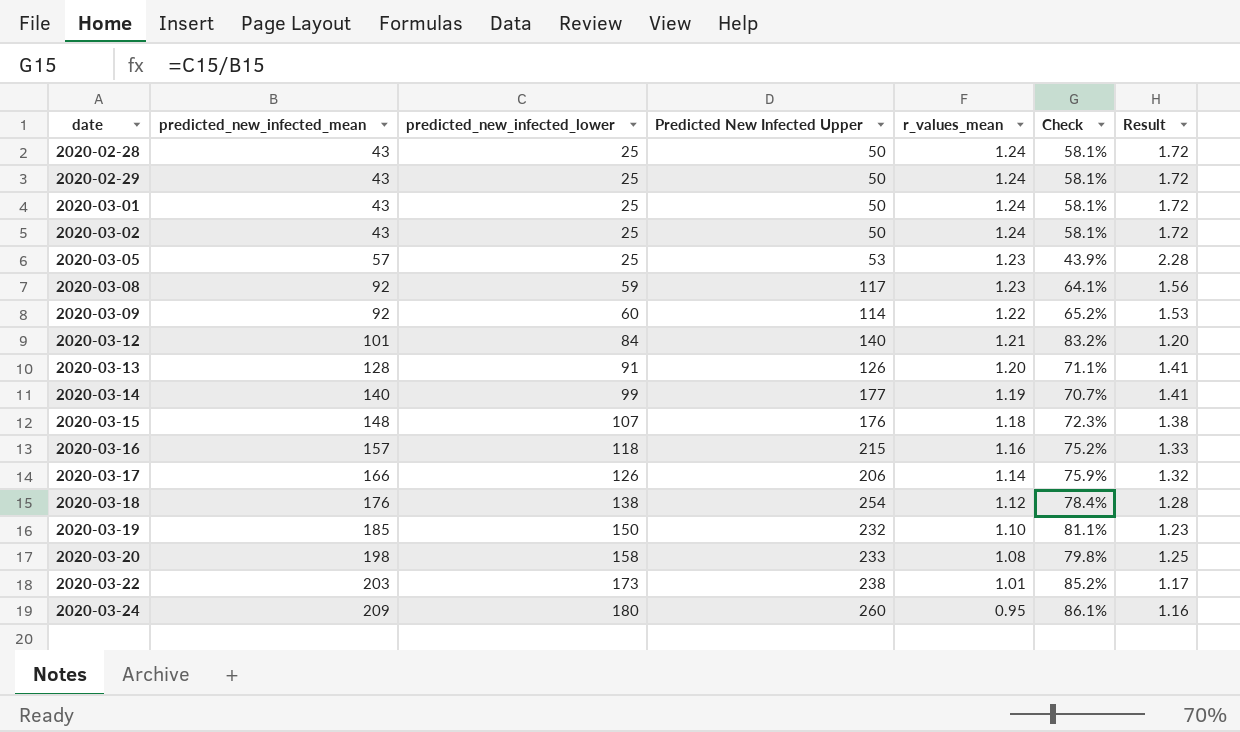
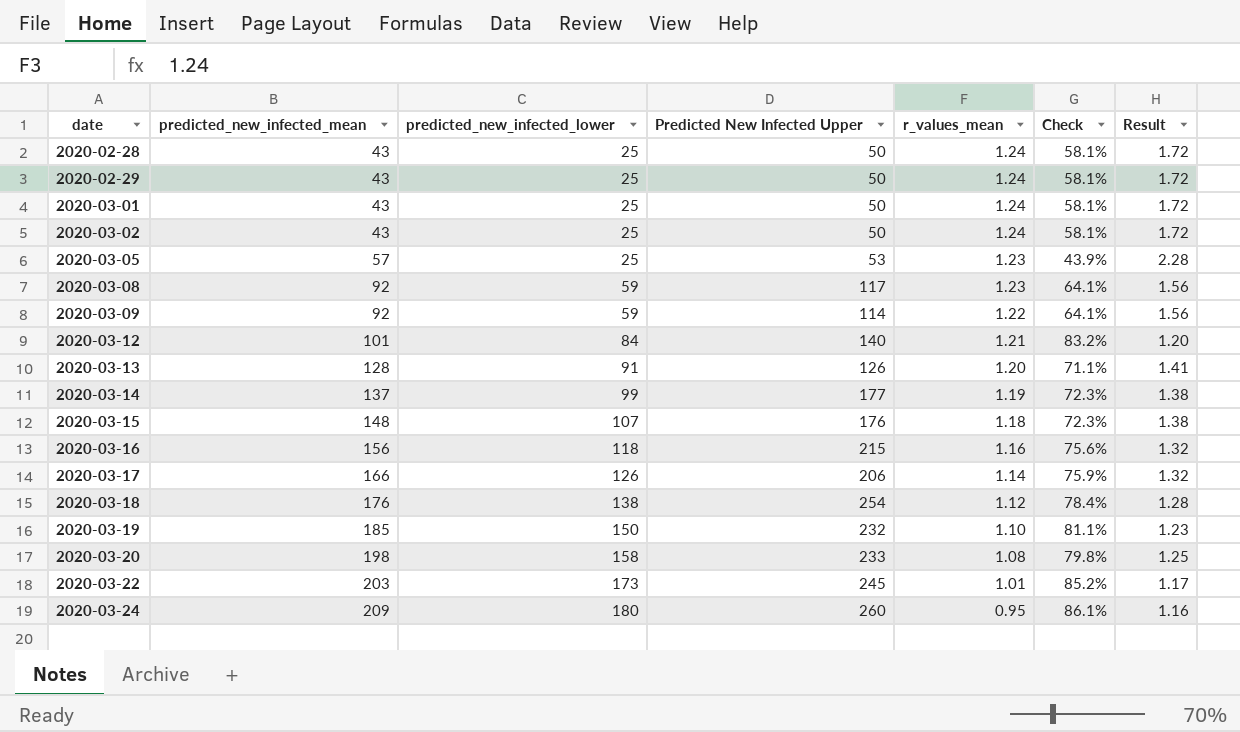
2020-03-09 | predicted_new_infected_lower: 60 -> 59
2020-03-09 | Check: 65.2% -> 64.1%
2020-03-09 | Result: 1.53 -> 1.56
2020-03-14 | predicted_new_infected_mean: 140 -> 137
2020-03-14 | Check: 70.7% -> 72.3%
2020-03-14 | Result: 1.41 -> 1.38
2020-03-16 | predicted_new_infected_mean: 157 -> 156
2020-03-16 | Check: 75.2% -> 75.6%
2020-03-16 | Result: 1.33 -> 1.32
2020-03-22 | Predicted New Infected Upper: 238 -> 245

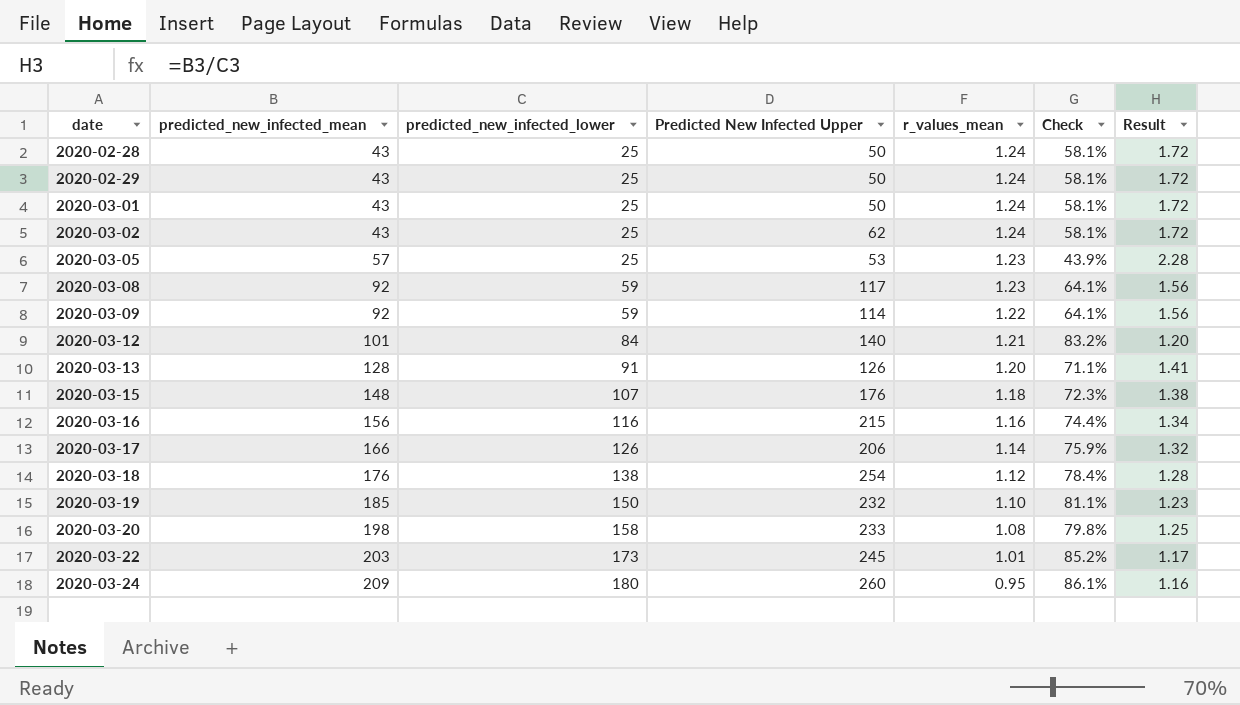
row 2020-03-14: 137 | 99 | 177 | 1.19 | 72.3% | 1.38 -> none
2020-03-02 | Predicted New Infected Upper: 50 -> 62
2020-03-16 | predicted_new_infected_lower: 118 -> 116
2020-03-16 | Check: 75.6% -> 74.4%
2020-03-16 | Result: 1.32 -> 1.34

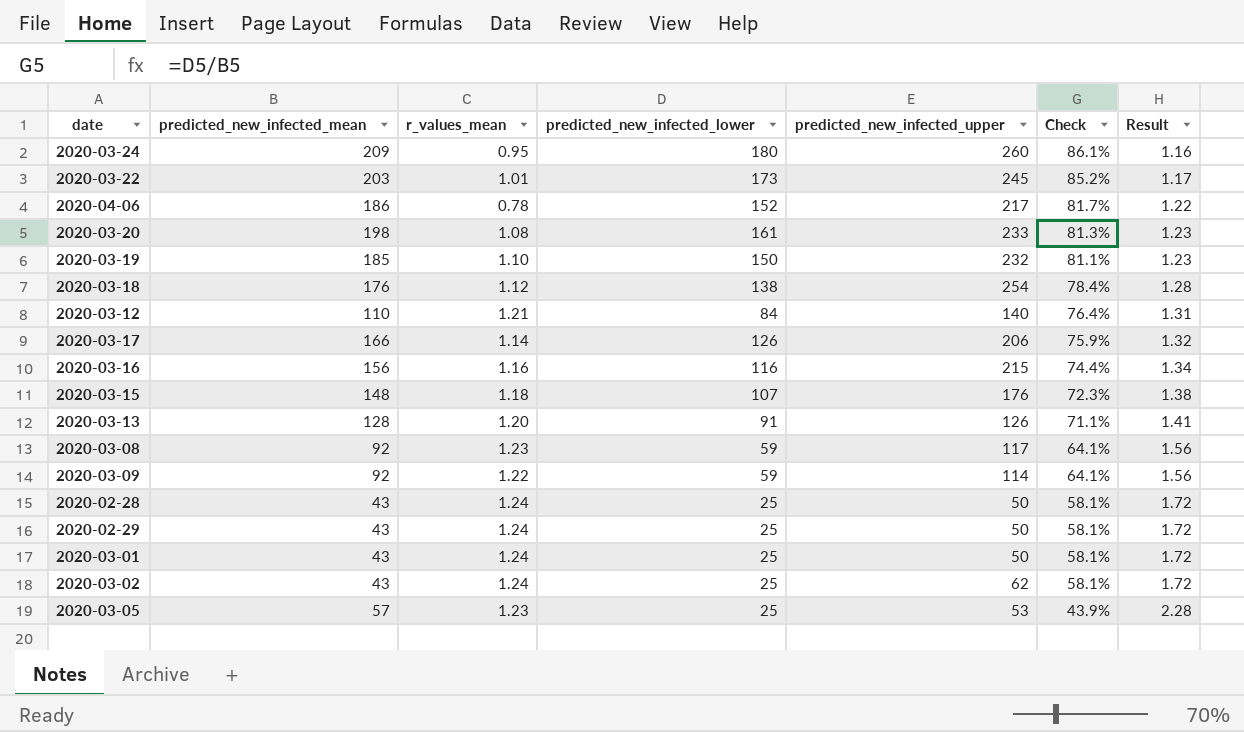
row order: date ascending -> Check descending
column r_values_mean | position: 5 -> 3
column name: Predicted New Infected Upper -> predicted_new_infected_upper
row 2020-04-06: none -> 186 | 0.78 | 152 | 217 | 81.7% | 1.22
2020-03-20 | predicted_new_infected_lower: 158 -> 161
2020-03-20 | Check: 79.8% -> 81.3%
2020-03-20 | Result: 1.25 -> 1.23
2020-03-12 | predicted_new_infected_mean: 101 -> 110
2020-03-12 | Check: 83.2% -> 76.4%
2020-03-12 | Result: 1.20 -> 1.31

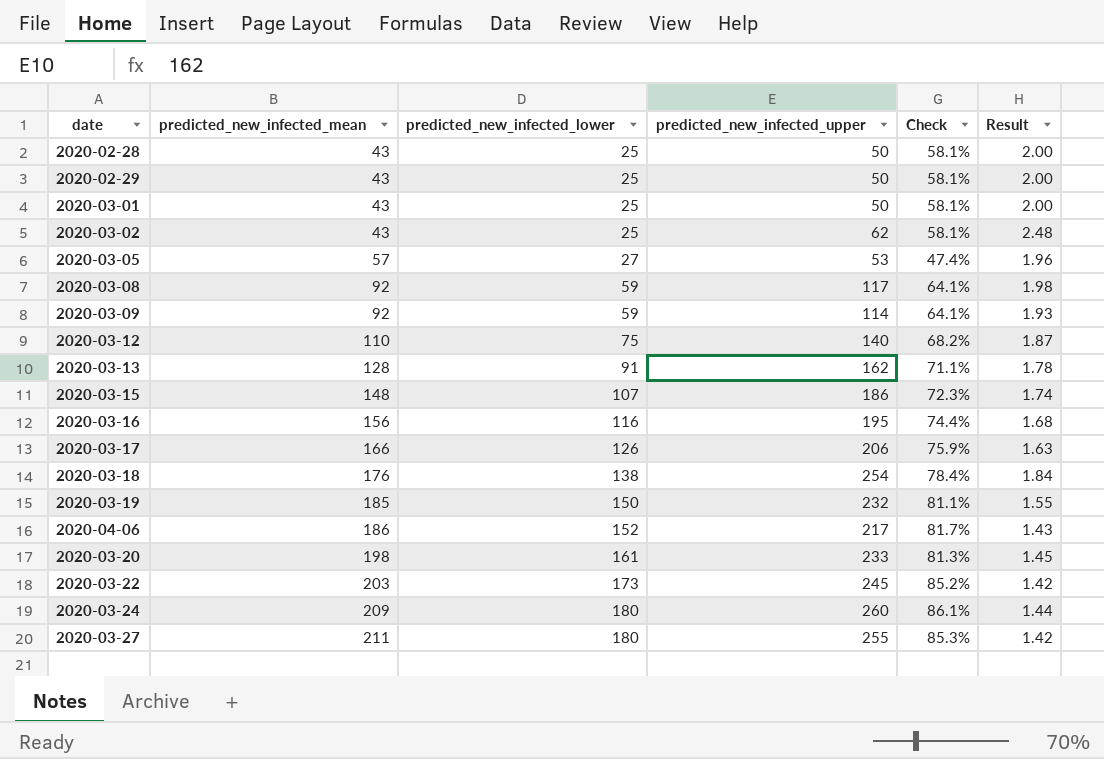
row order: Check descending -> predicted_new_infected_mean ascending
column r_values_mean | position: 3 -> none
column Result | formula: [predicted_new_infected_mean] / [predicted_new_infected_lower] -> [predicted_new_infected_upper] / [predicted_new_infected_lower]
2020-03-05 | predicted_new_infected_lower: 25 -> 27
2020-03-05 | Check: 43.9% -> 47.4%
2020-03-12 | predicted_new_infected_lower: 84 -> 75
2020-03-12 | Check: 76.4% -> 68.2%
2020-03-13 | predicted_new_infected_upper: 126 -> 162
2020-03-15 | predicted_new_infected_upper: 176 -> 186
2020-03-16 | predicted_new_infected_upper: 215 -> 195
row 2020-03-27: none -> 211 | 180 | 255 | 85.3% | 1.42

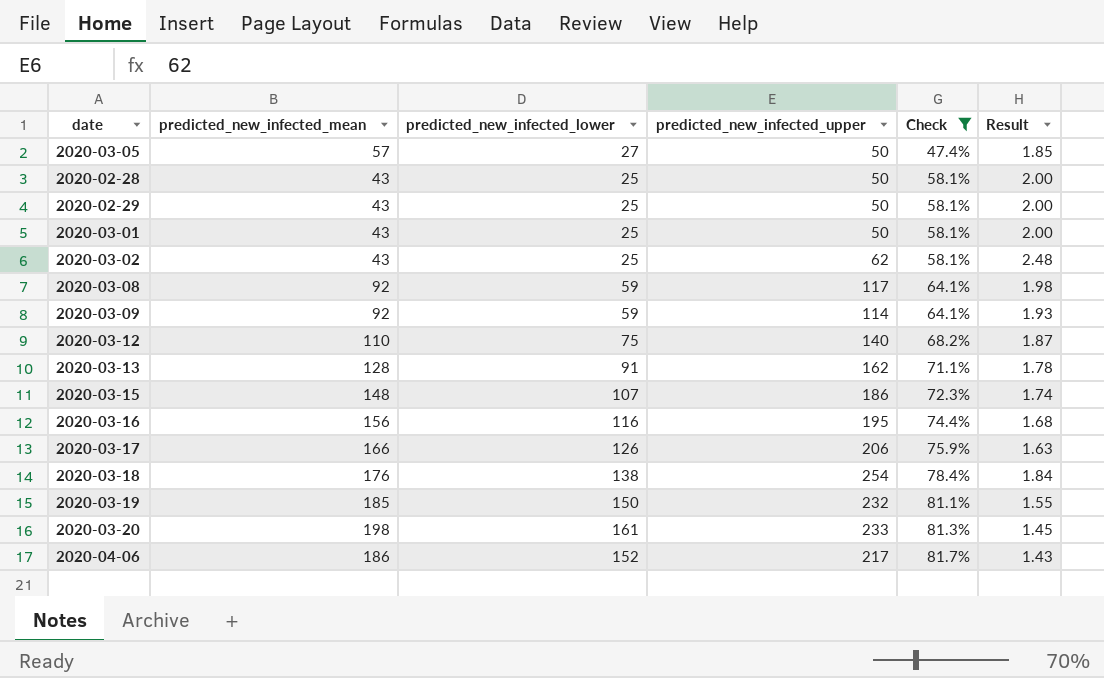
filter: none -> Check <= 81.7%
row order: predicted_new_infected_mean ascending -> Check ascending
2020-03-05 | predicted_new_infected_upper: 53 -> 50
2020-03-05 | Result: 1.96 -> 1.85

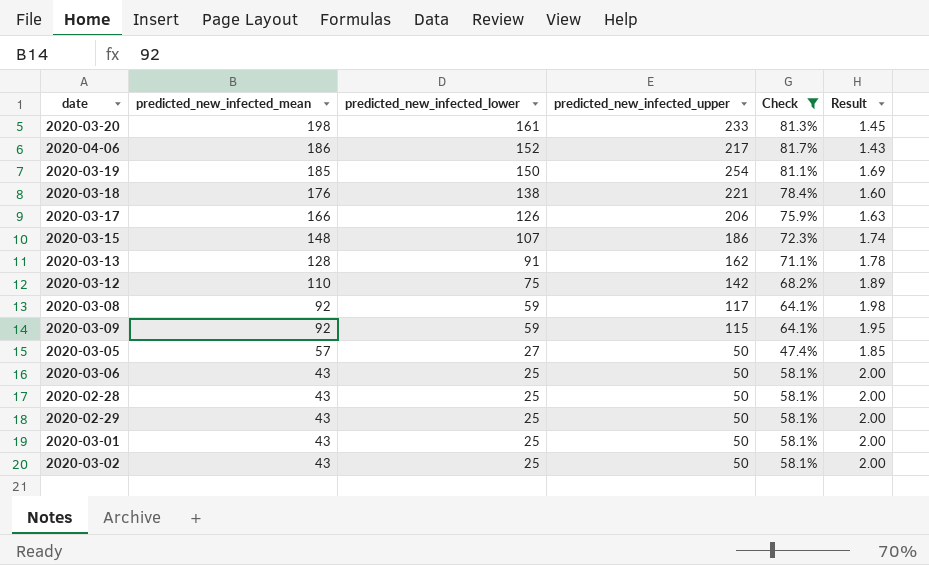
row order: Check ascending -> predicted_new_infected_mean descending
row 2020-03-16: 156 | 116 | 195 | 74.4% | 1.68 -> none
2020-03-19 | predicted_new_infected_upper: 232 -> 254
2020-03-19 | Result: 1.55 -> 1.69
2020-03-18 | predicted_new_infected_upper: 254 -> 221
2020-03-18 | Result: 1.84 -> 1.60
2020-03-12 | predicted_new_infected_upper: 140 -> 142
2020-03-12 | Result: 1.87 -> 1.89
2020-03-09 | predicted_new_infected_upper: 114 -> 115
2020-03-09 | Result: 1.93 -> 1.95
row 2020-03-06: none -> 43 | 25 | 50 | 58.1% | 2.00
2020-03-02 | predicted_new_infected_upper: 62 -> 50
2020-03-02 | Result: 2.48 -> 2.00

